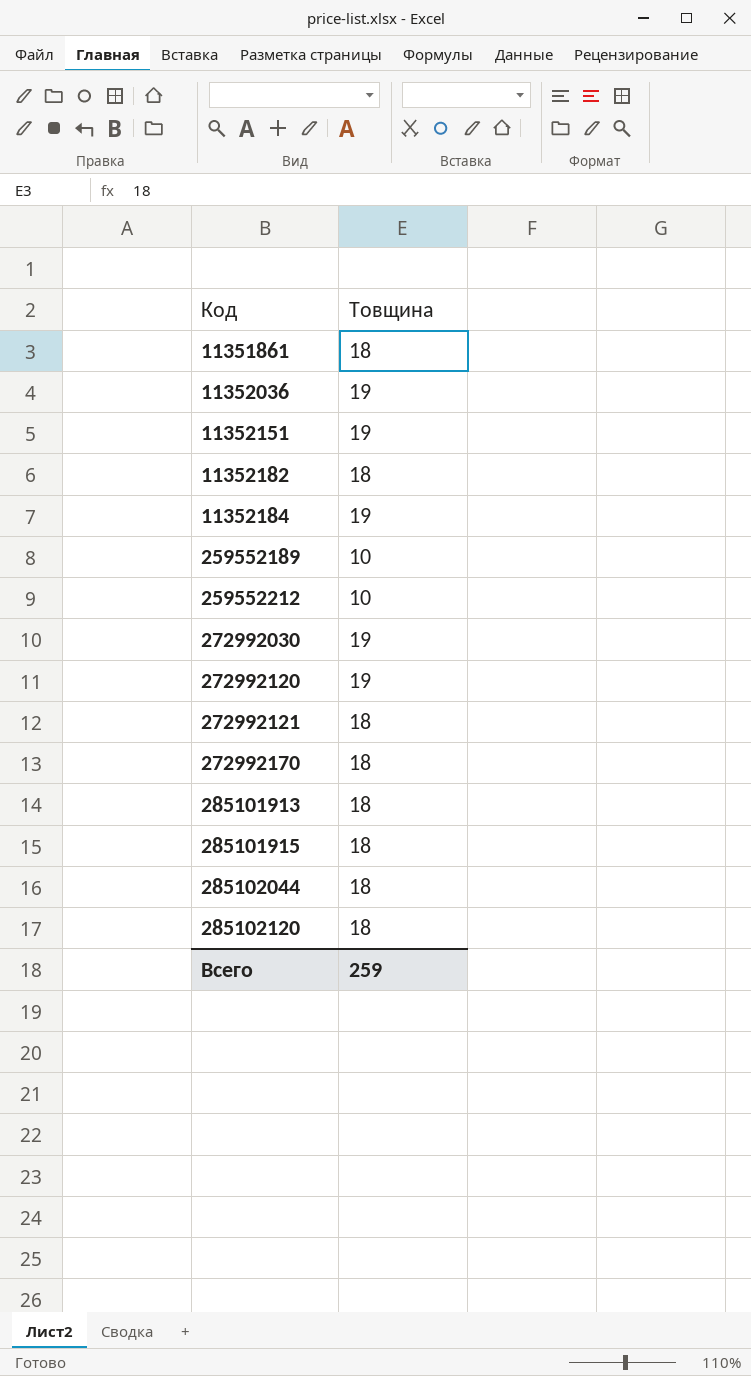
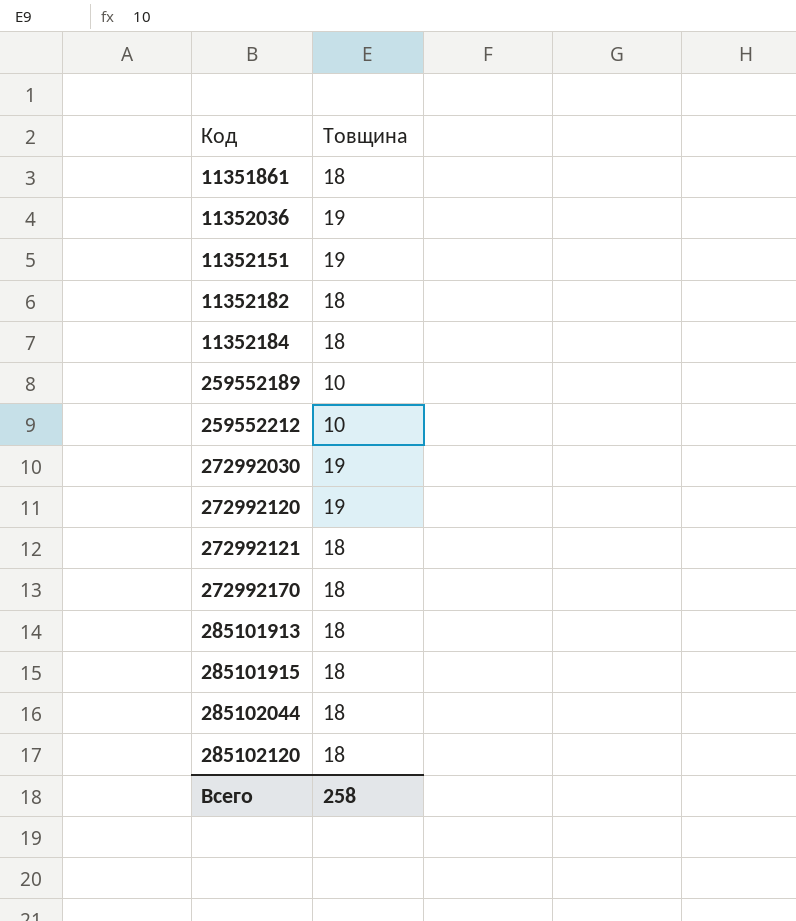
11352184 | Товщина: 19 -> 18
Всего | Товщина: 259 -> 258

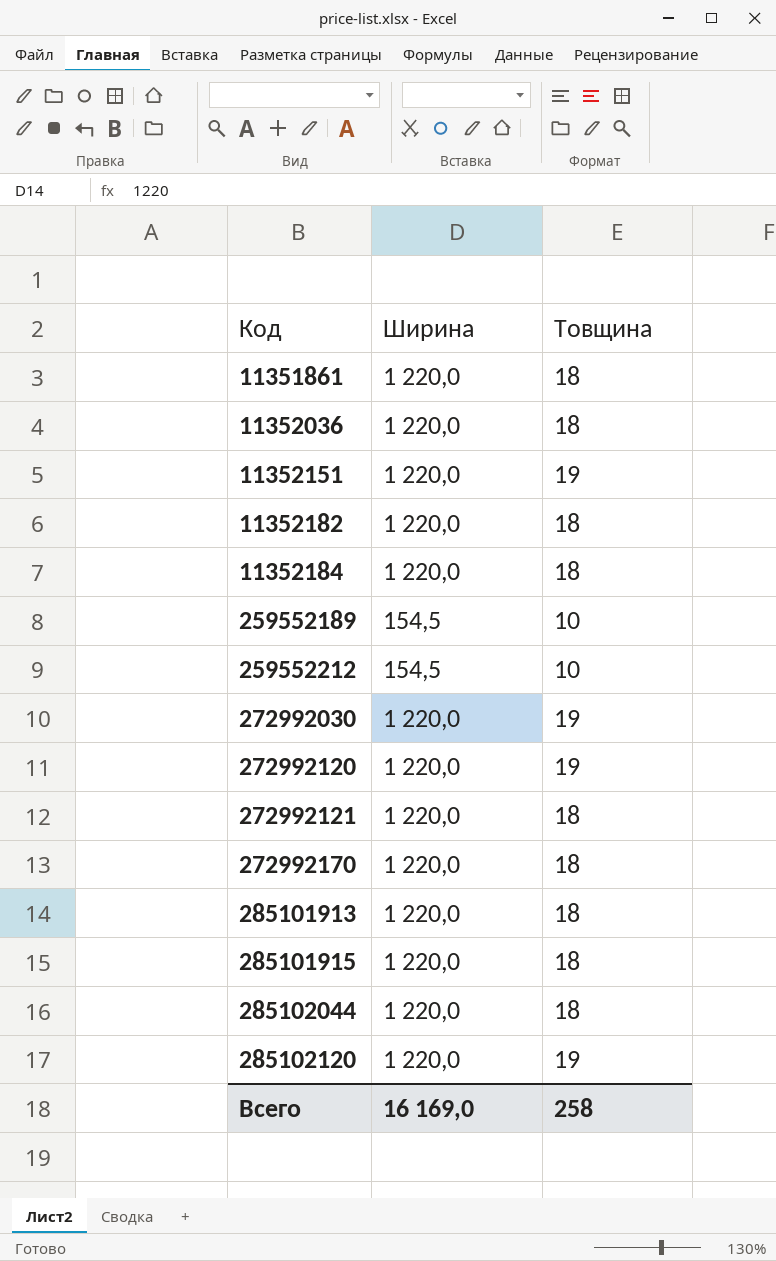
column Ширина | position: none -> 2
11352036 | Товщина: 19 -> 18
285102120 | Товщина: 18 -> 19

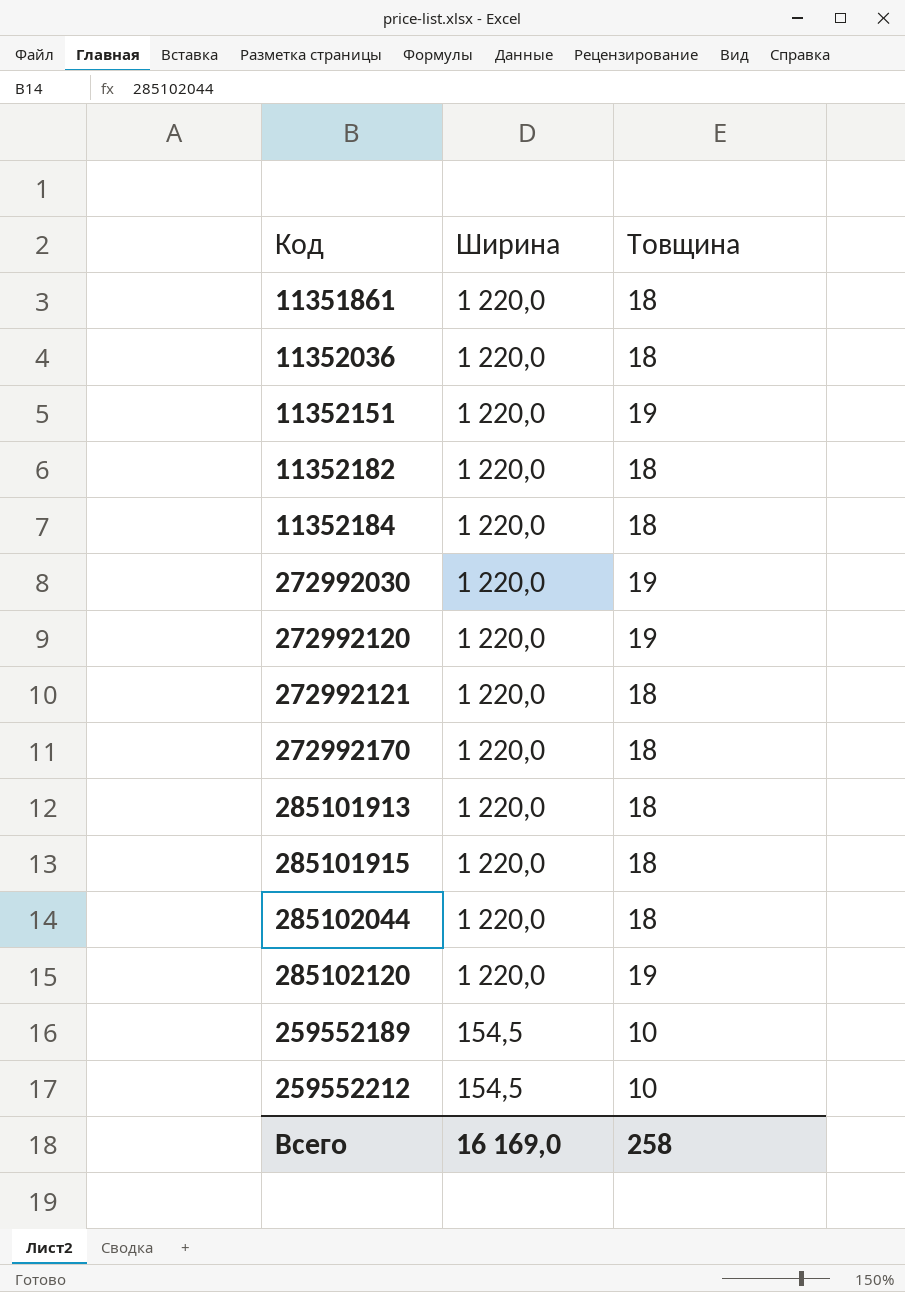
row order: Код ascending -> Ширина descending

